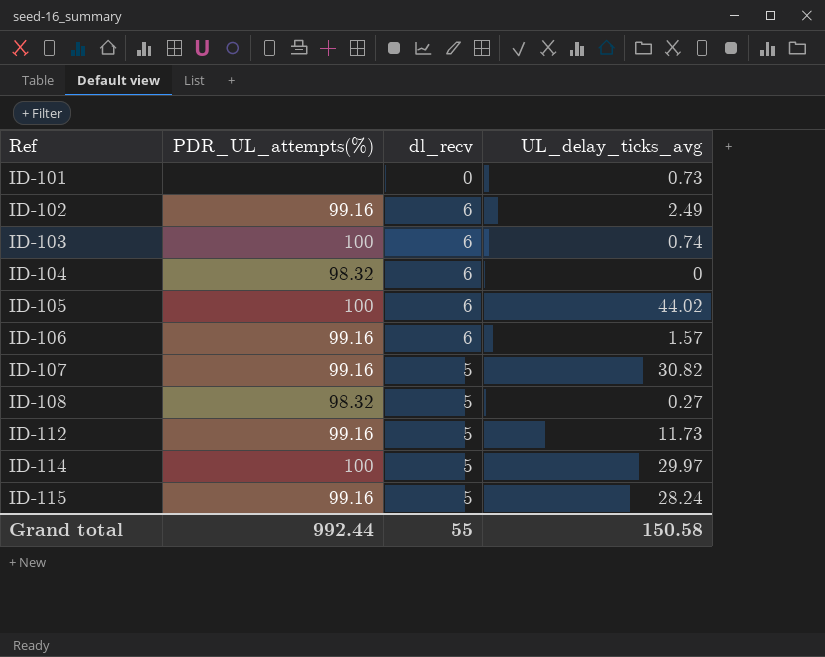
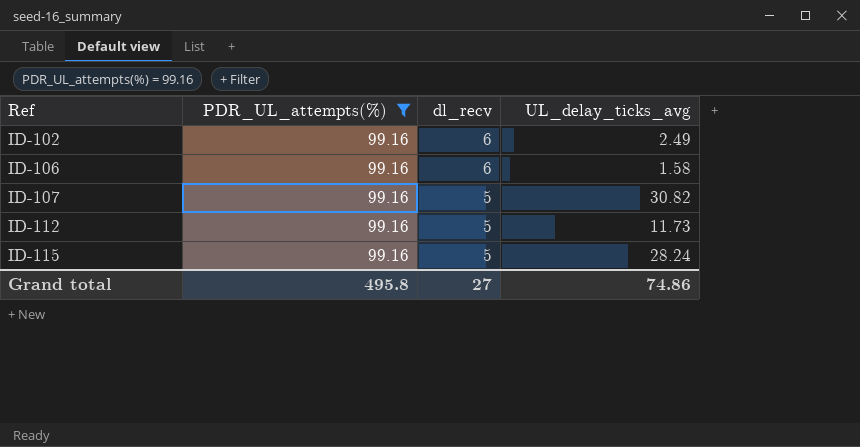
filter: none -> PDR_UL_attempts(%) = 99.16
ID-106 | UL_delay_ticks_avg: 1.57 -> 1.58
Grand total | PDR_UL_attempts(%): 992.44 -> 495.8
Grand total | dl_recv: 55 -> 27
Grand total | UL_delay_ticks_avg: 150.58 -> 74.86

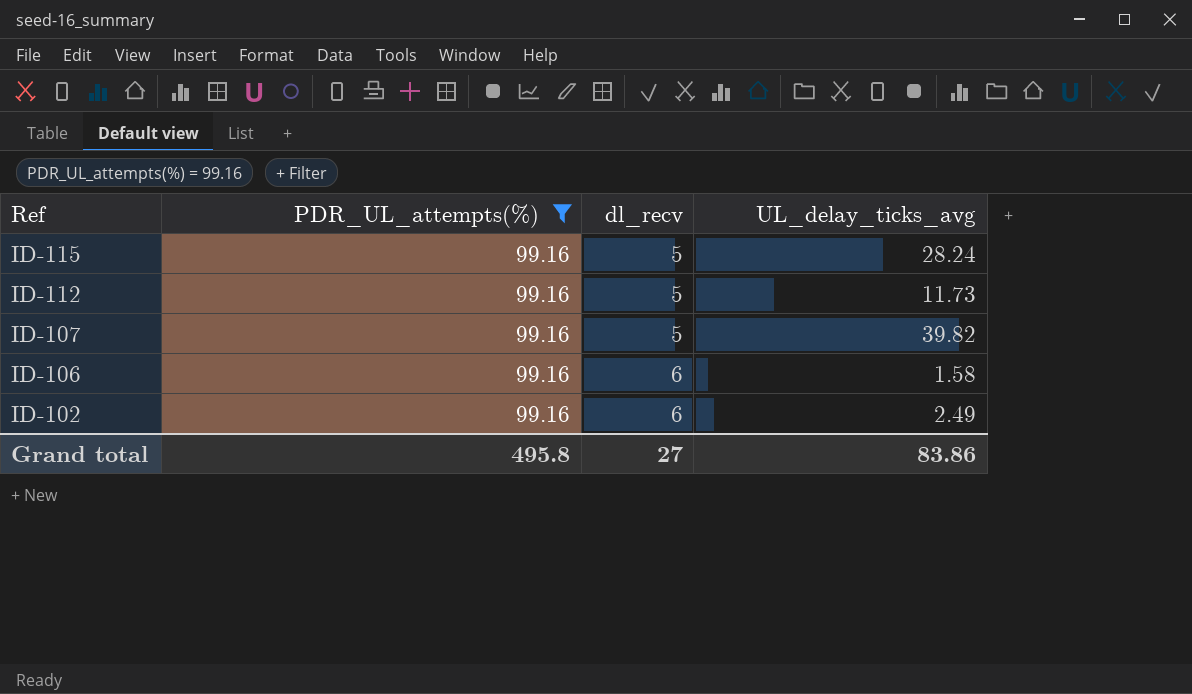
row order: Ref ascending -> Ref descending
ID-107 | UL_delay_ticks_avg: 30.82 -> 39.82
Grand total | UL_delay_ticks_avg: 74.86 -> 83.86

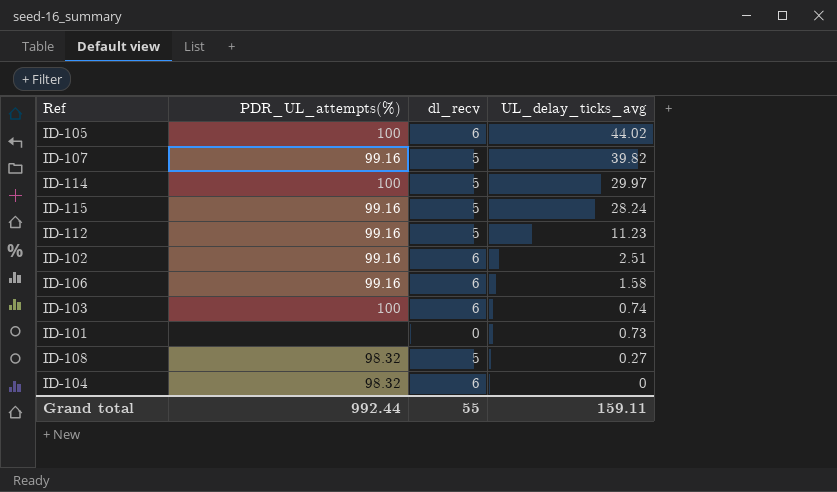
filter: PDR_UL_attempts(%) = 99.16 -> none
row order: Ref descending -> UL_delay_ticks_avg descending
ID-112 | UL_delay_ticks_avg: 11.73 -> 11.23
ID-102 | UL_delay_ticks_avg: 2.49 -> 2.51
Grand total | PDR_UL_attempts(%): 495.8 -> 992.44
Grand total | dl_recv: 27 -> 55
Grand total | UL_delay_ticks_avg: 83.86 -> 159.11

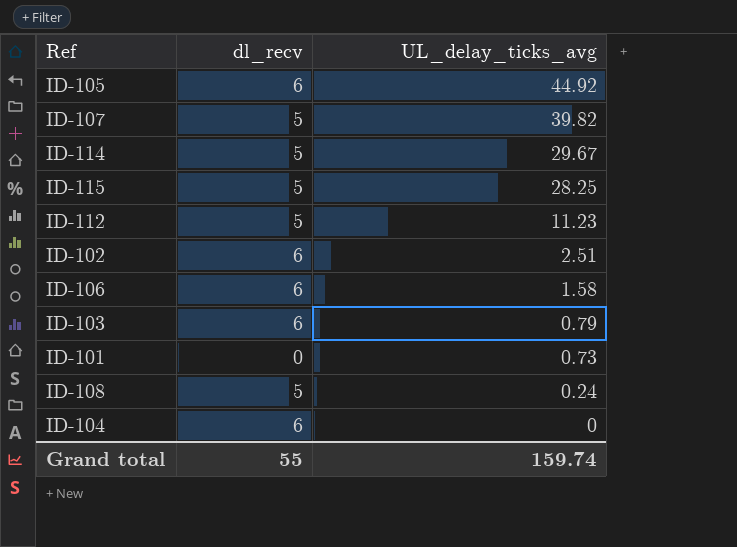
column PDR_UL_attempts(%) | position: 2 -> none
ID-105 | UL_delay_ticks_avg: 44.02 -> 44.92
ID-114 | UL_delay_ticks_avg: 29.97 -> 29.67
ID-115 | UL_delay_ticks_avg: 28.24 -> 28.25
ID-103 | UL_delay_ticks_avg: 0.74 -> 0.79
ID-108 | UL_delay_ticks_avg: 0.27 -> 0.24
Grand total | UL_delay_ticks_avg: 159.11 -> 159.74

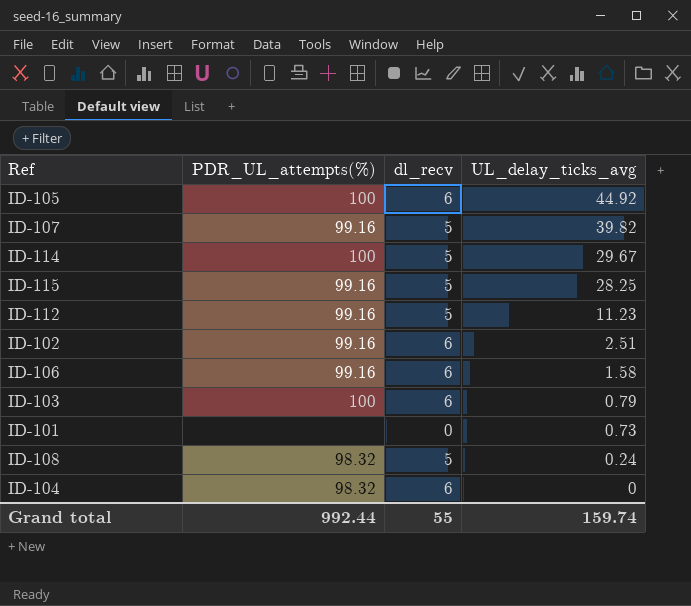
column PDR_UL_attempts(%) | position: none -> 2

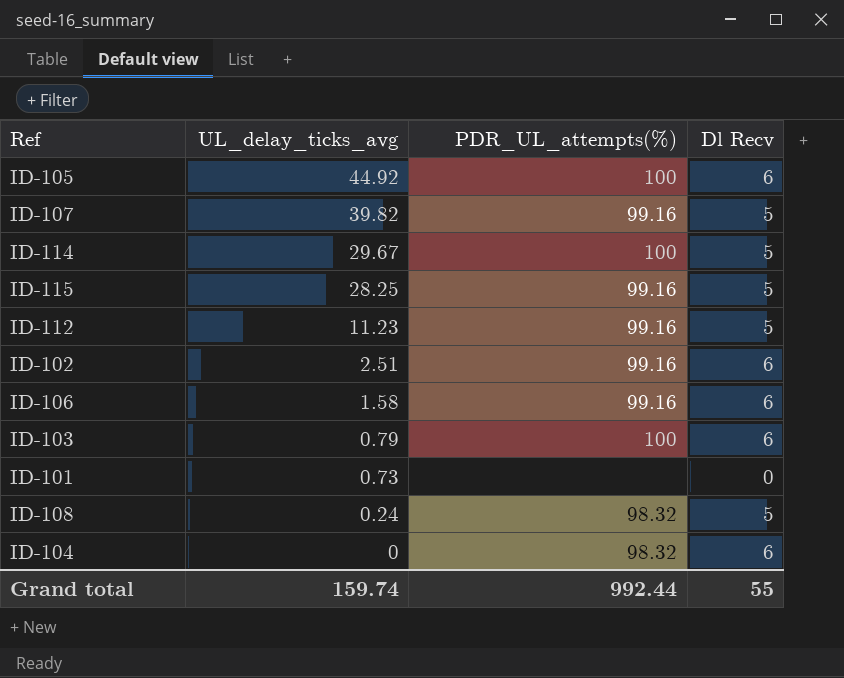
column UL_delay_ticks_avg | position: 4 -> 2
column name: dl_recv -> Dl Recv

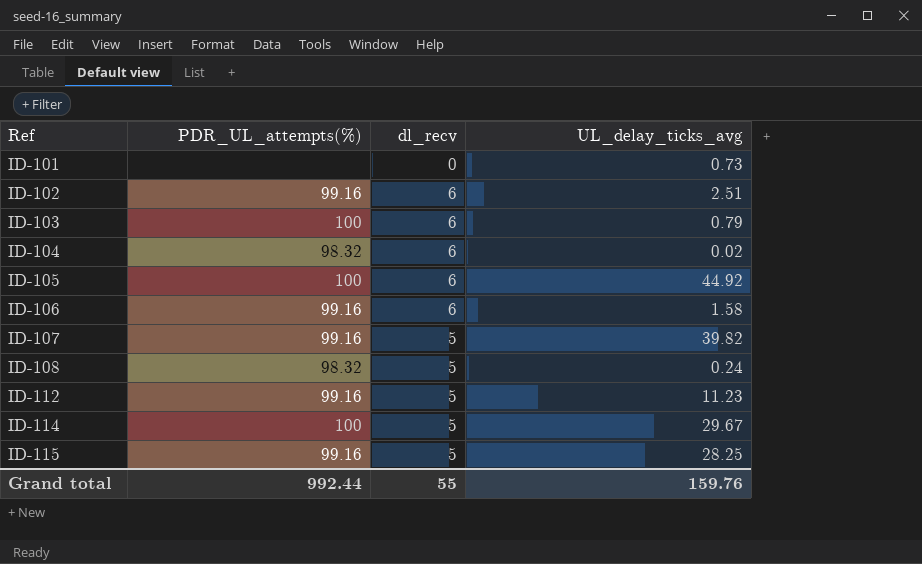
row order: UL_delay_ticks_avg descending -> Ref ascending
column name: Dl Recv -> dl_recv
column UL_delay_ticks_avg | position: 2 -> 4
ID-104 | UL_delay_ticks_avg: 0 -> 0.02
Grand total | UL_delay_ticks_avg: 159.74 -> 159.76

